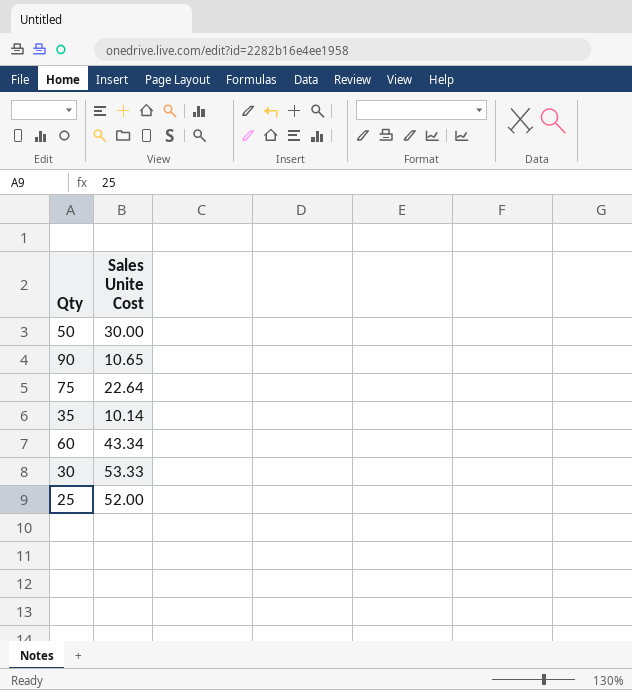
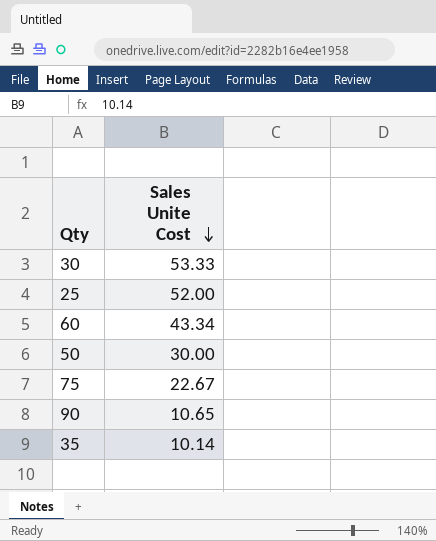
row order: none -> Sales Unite Cost descending
75 | Sales Unite Cost: 22.64 -> 22.67

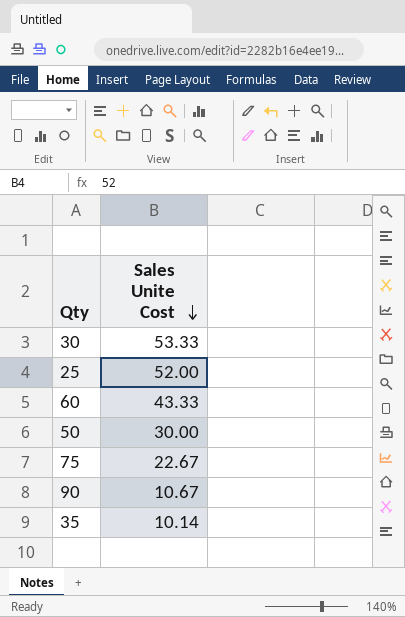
60 | Sales Unite Cost: 43.34 -> 43.33
90 | Sales Unite Cost: 10.65 -> 10.67

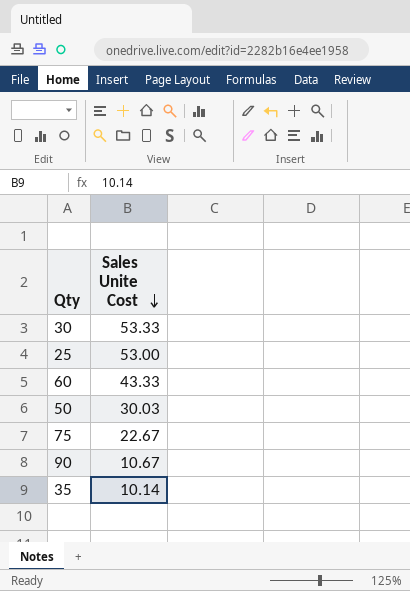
25 | Sales Unite Cost: 52.00 -> 53.00
50 | Sales Unite Cost: 30.00 -> 30.03

